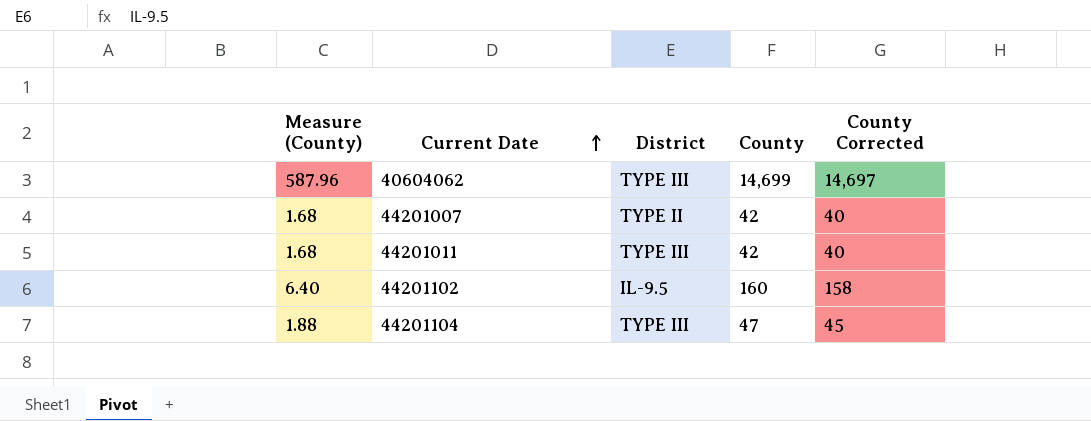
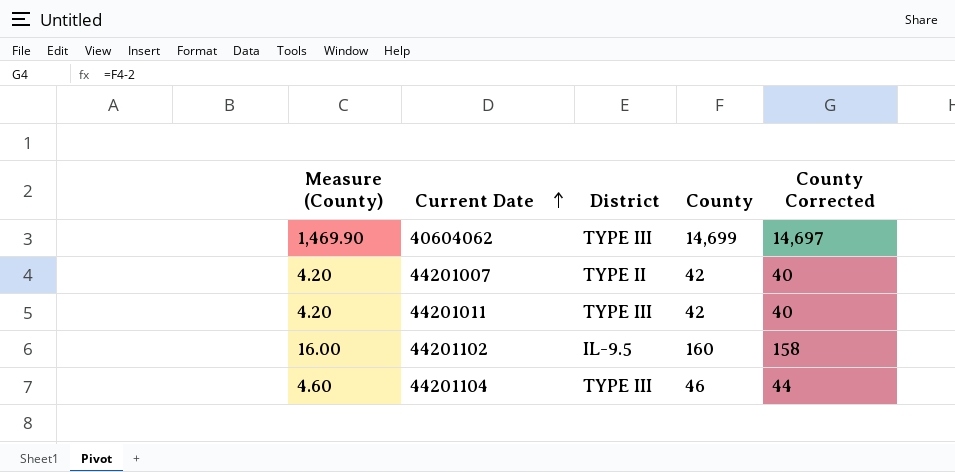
column Measure (County) | formula: [County] * 0.04 -> [County] * 0.1
44201104 | County: 47 -> 46
44201104 | County Corrected: 45 -> 44

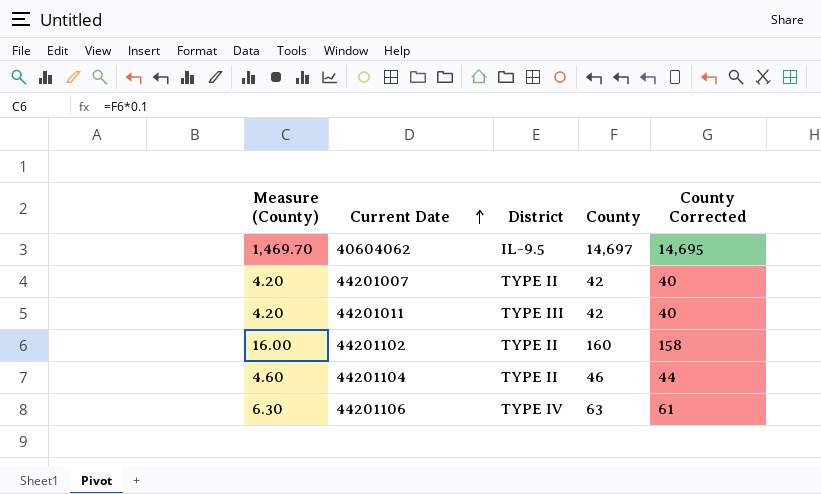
40604062 | Measure (County): 1,469.90 -> 1,469.70
40604062 | District: TYPE III -> IL-9.5
40604062 | County: 14,699 -> 14,697
40604062 | County Corrected: 14,697 -> 14,695
44201102 | District: IL-9.5 -> TYPE II
44201104 | District: TYPE III -> TYPE II
row 44201106: none -> 6.30 | TYPE IV | 63 | 61

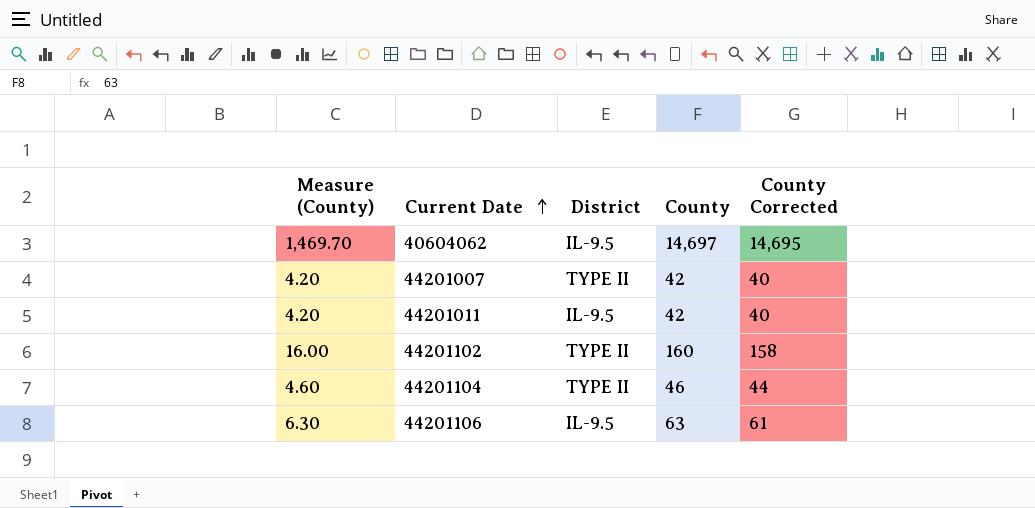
44201011 | District: TYPE III -> IL-9.5
44201106 | District: TYPE IV -> IL-9.5

